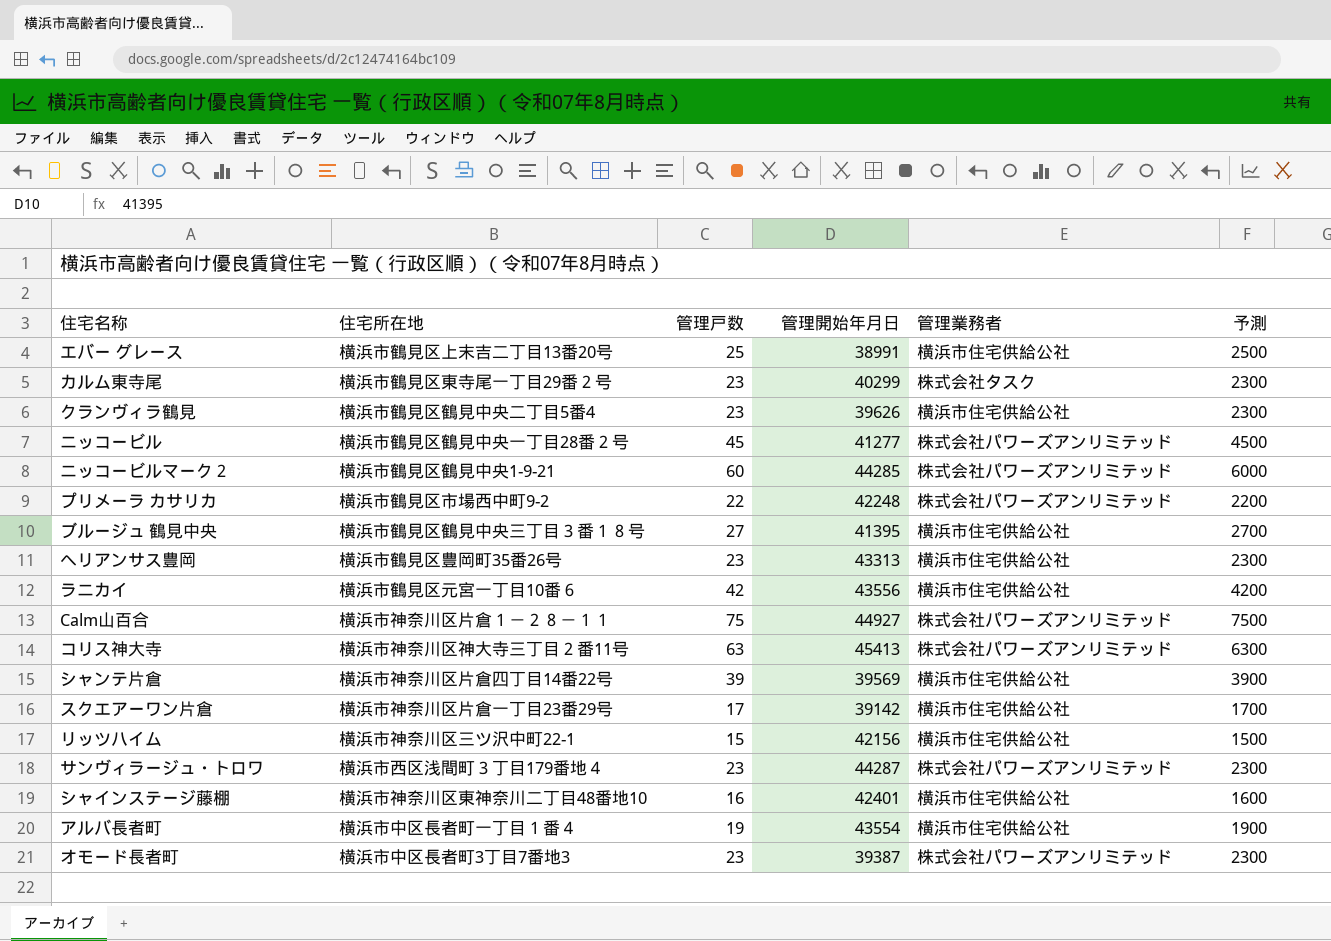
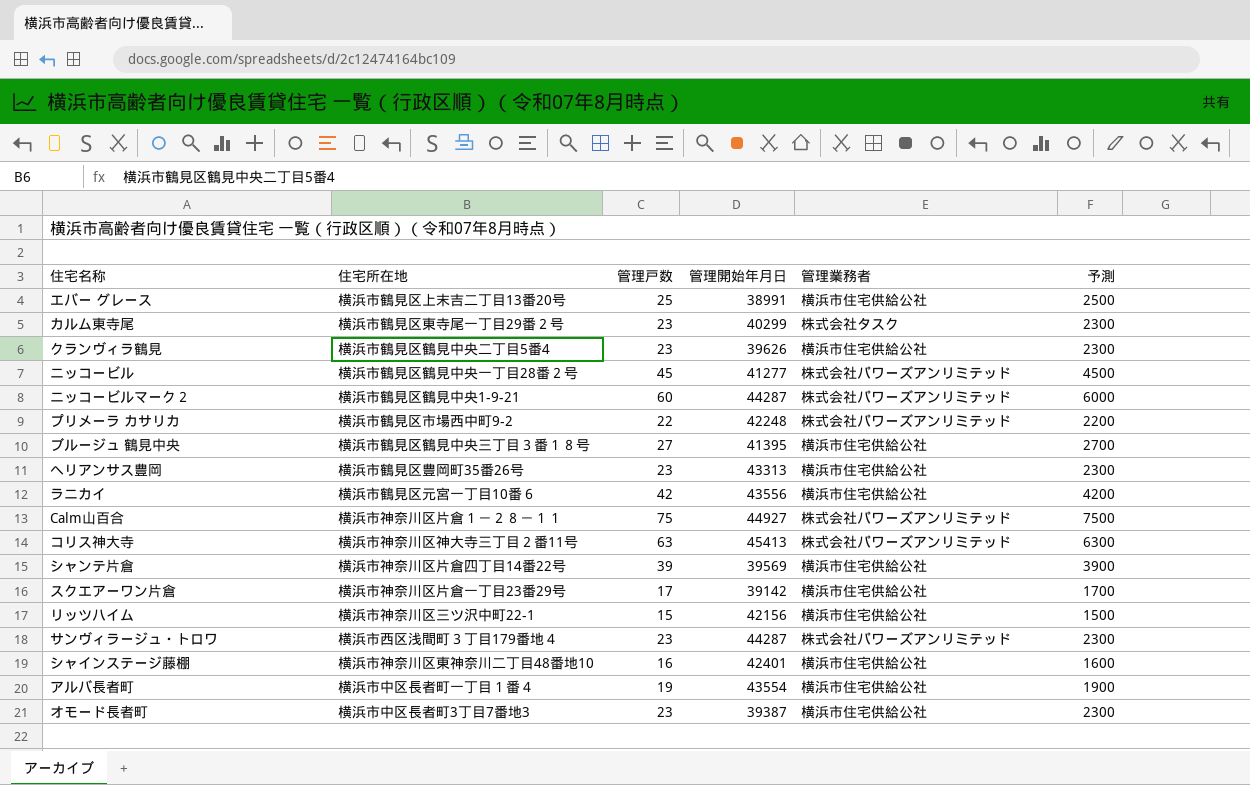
ニッコービルマーク２ | 管理開始年月日: 44285 -> 44287
オモード長者町 | 管理業務者: 株式会社パワーズアンリミテッド -> 横浜市住宅供給公社

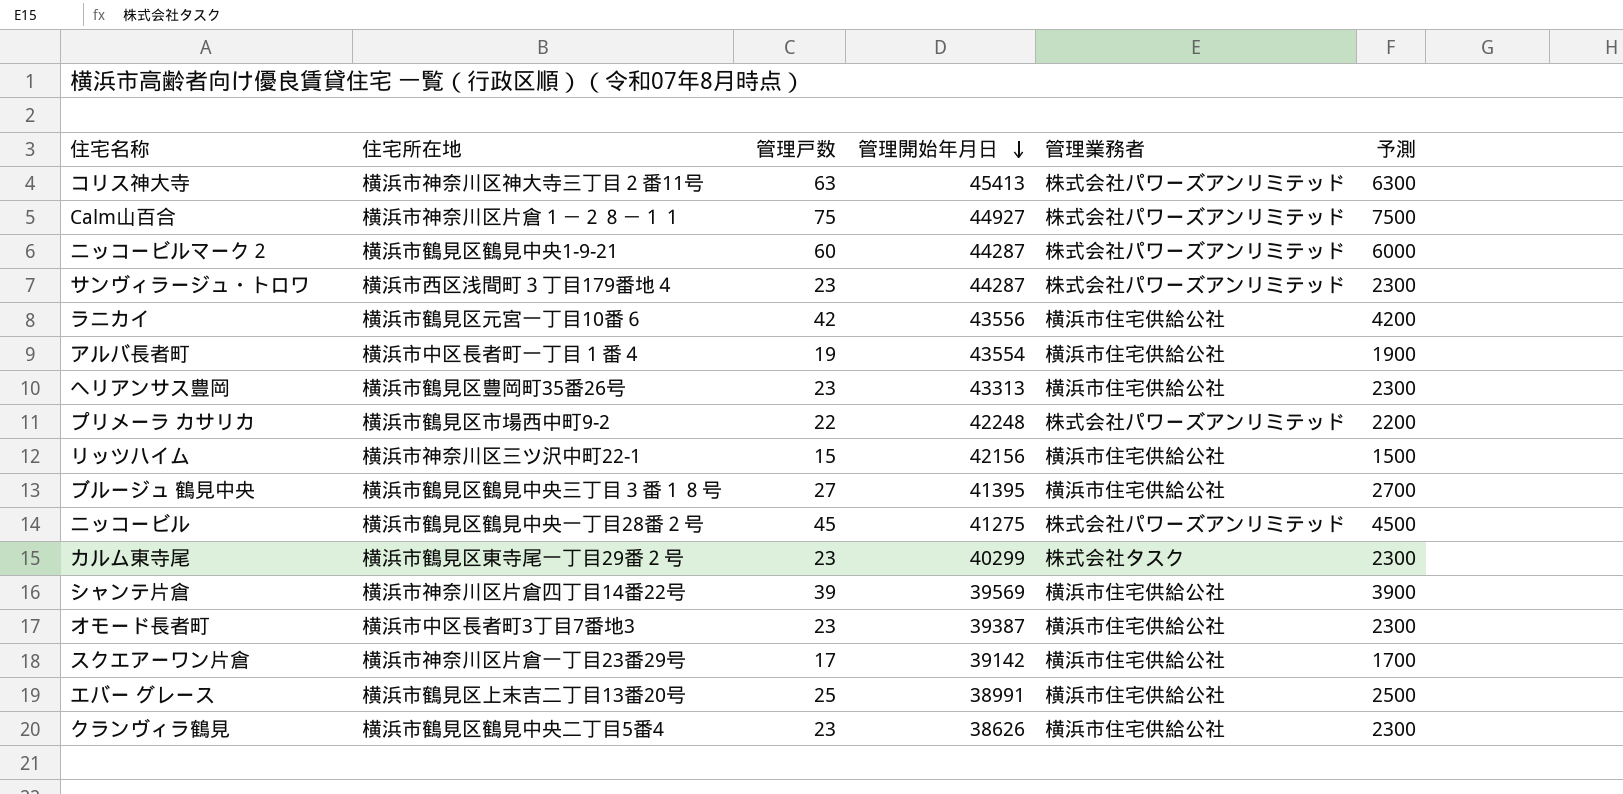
row order: none -> 管理開始年月日 descending
row シャインステージ藤棚: 横浜市神奈川区東神奈川二丁目48番地10 | 16 | 42401 | 横浜市住宅供給公社 | 1600 -> none
ニッコービル | 管理開始年月日: 41277 -> 41275
クランヴィラ鶴見 | 管理開始年月日: 39626 -> 38626

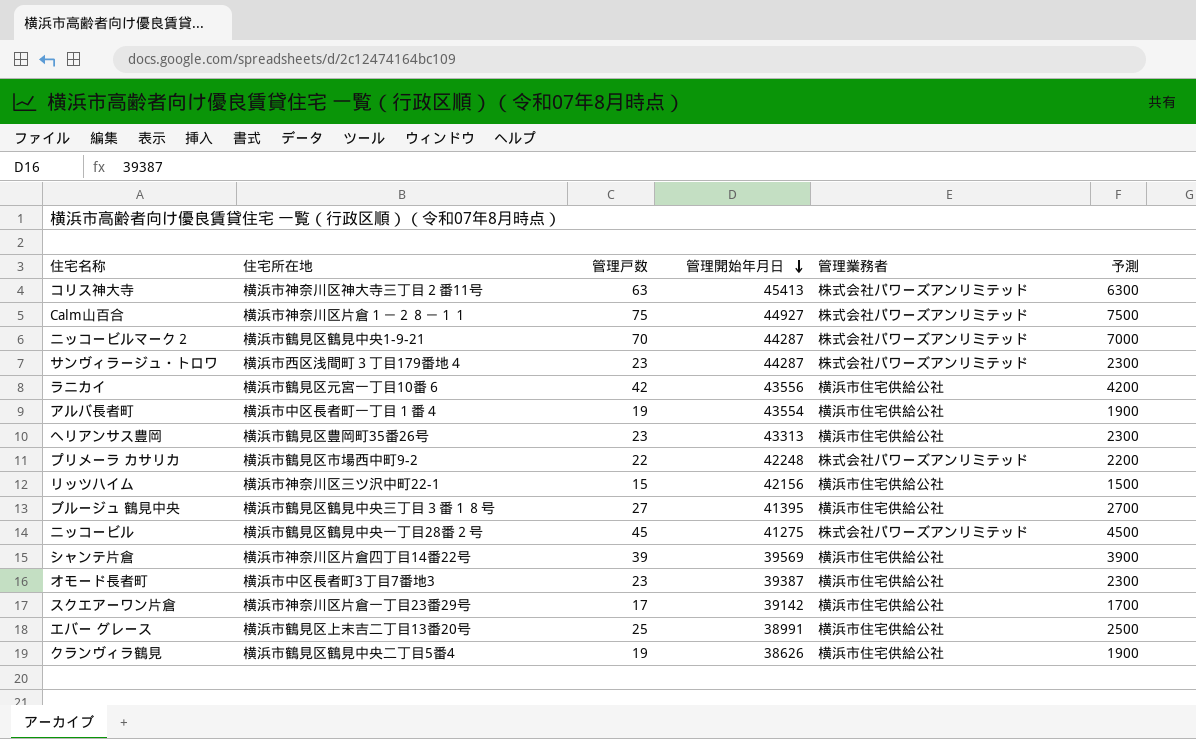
row カルム東寺尾: 横浜市鶴見区東寺尾一丁目29番２号 | 23 | 40299 | 株式会社タスク | 2300 -> none
ニッコービルマーク２ | 管理戸数: 60 -> 70
ニッコービルマーク２ | 予測: 6000 -> 7000
クランヴィラ鶴見 | 管理戸数: 23 -> 19
クランヴィラ鶴見 | 予測: 2300 -> 1900

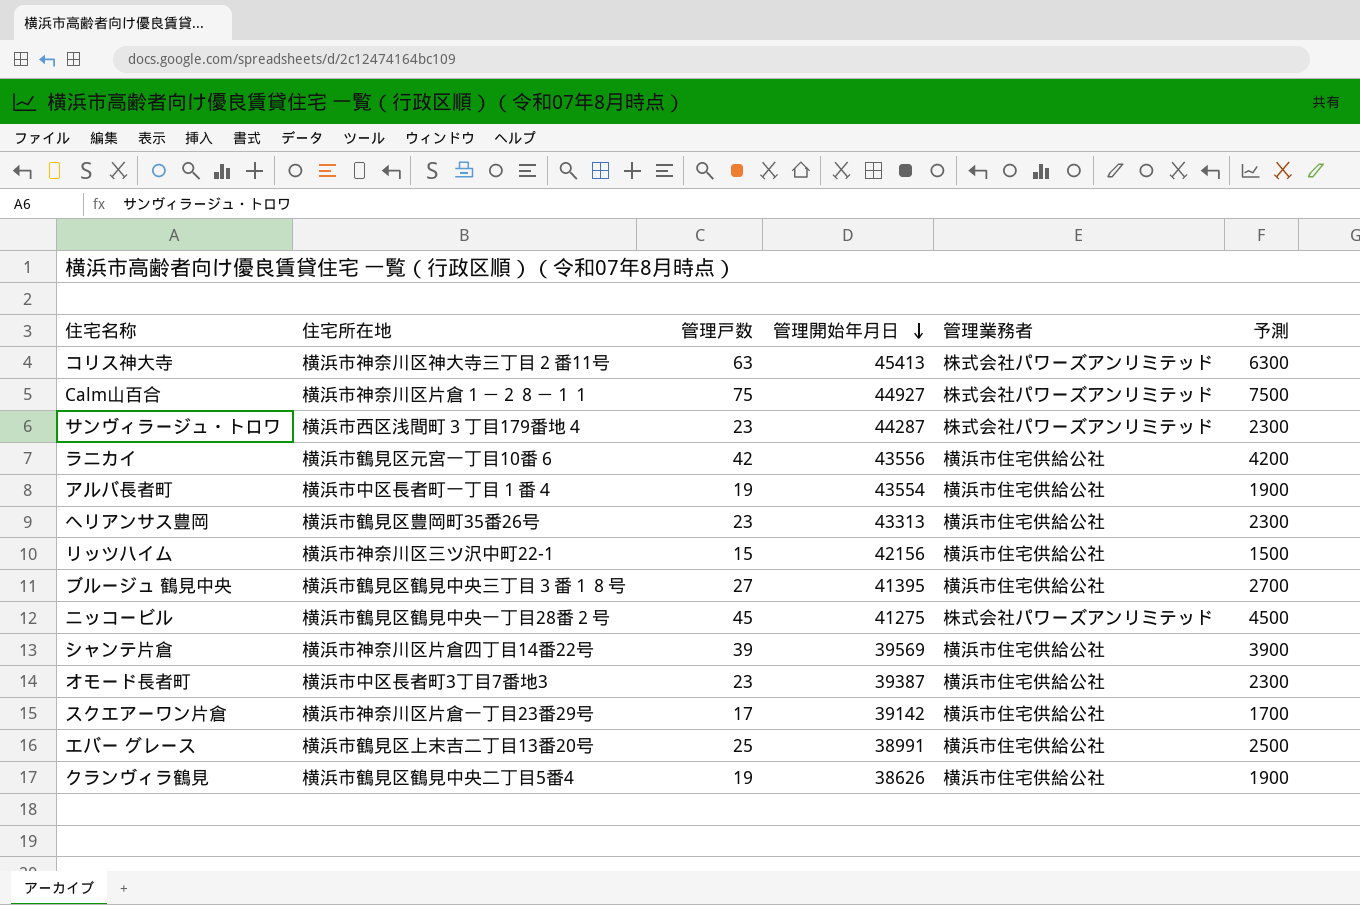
row ニッコービルマーク２: 横浜市鶴見区鶴見中央1-9-21 | 70 | 44287 | 株式会社パワーズアンリミテッド | 7000 -> none
row プリメーラ カサリカ: 横浜市鶴見区市場西中町9-2 | 22 | 42248 | 株式会社パワーズアンリミテッド | 2200 -> none

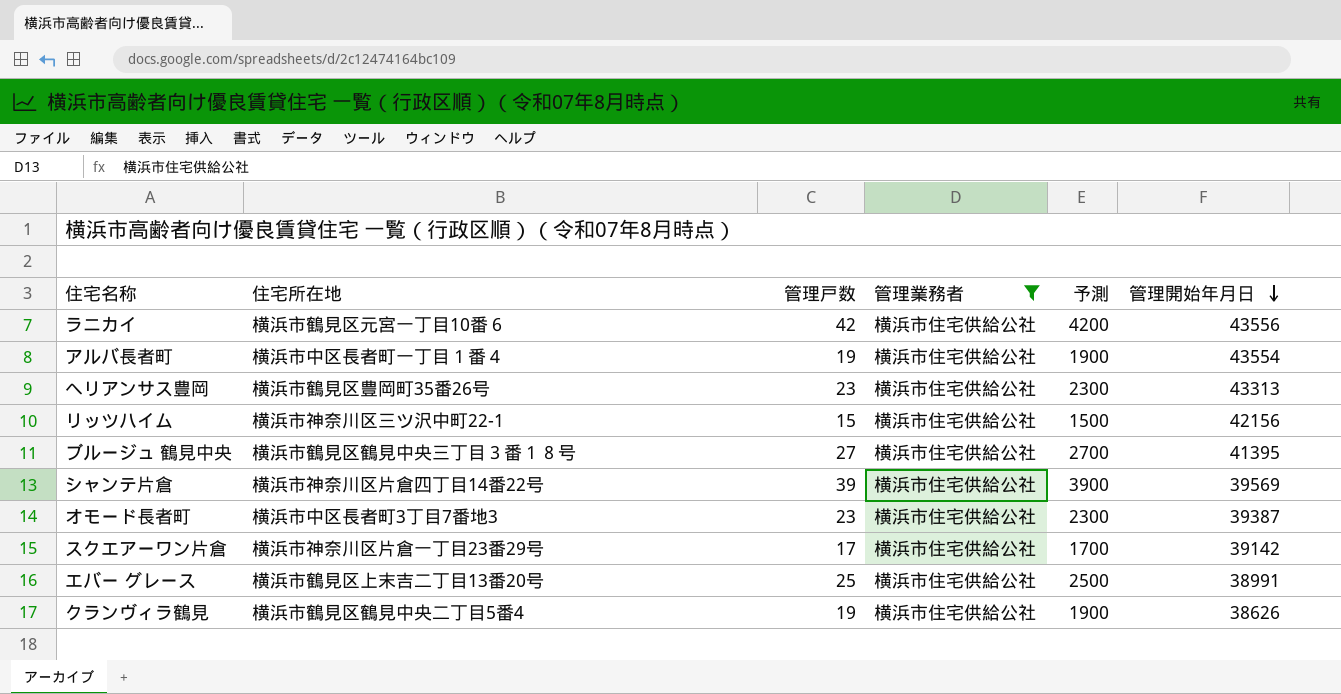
filter: none -> 管理業務者 = 横浜市住宅供給公社
column 管理開始年月日 | position: 4 -> 6

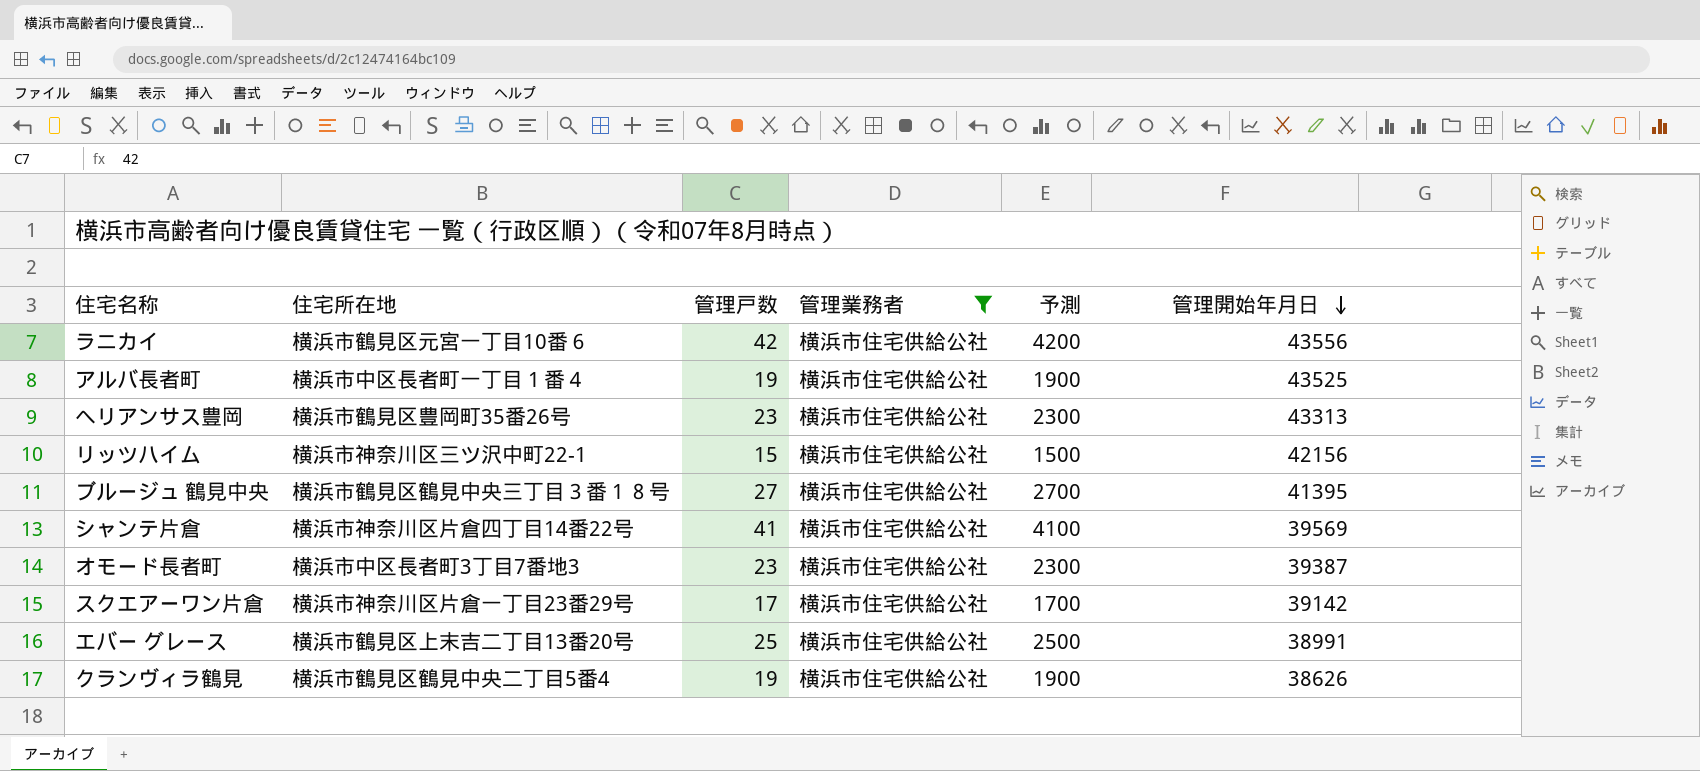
アルバ長者町 | 管理開始年月日: 43554 -> 43525
シャンテ片倉 | 管理戸数: 39 -> 41
シャンテ片倉 | 予測: 3900 -> 4100

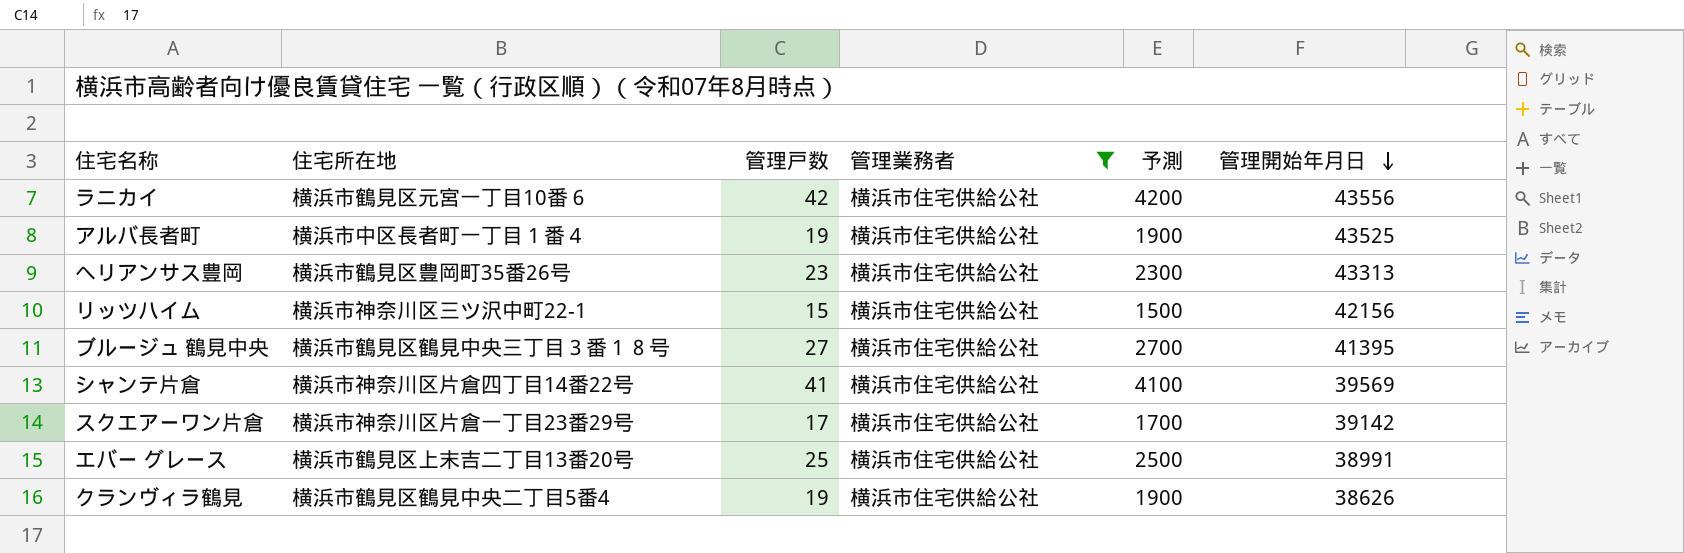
row オモード長者町: 横浜市中区長者町3丁目7番地3 | 23 | 横浜市住宅供給公社 | 2300 | 39387 -> none

